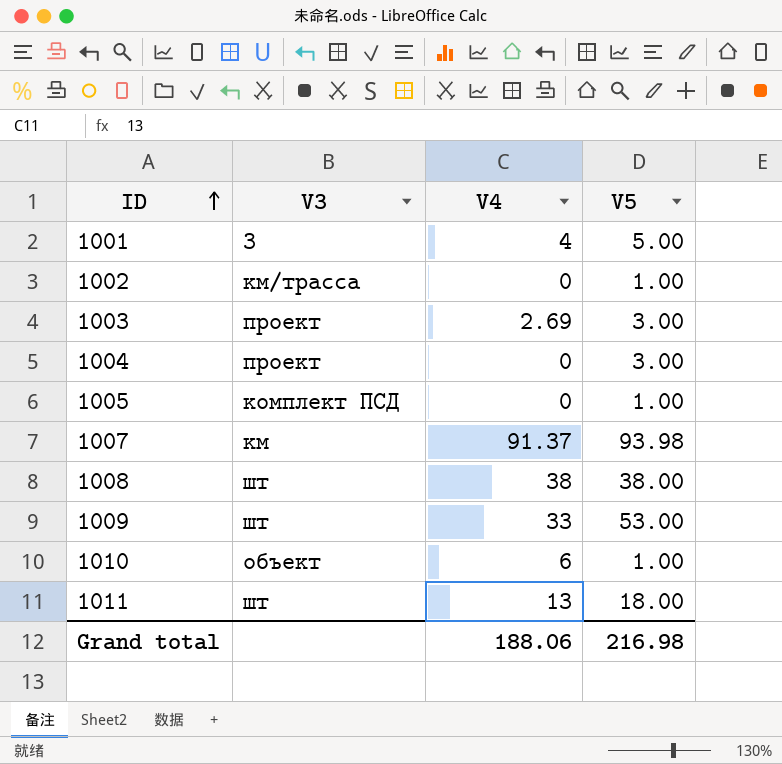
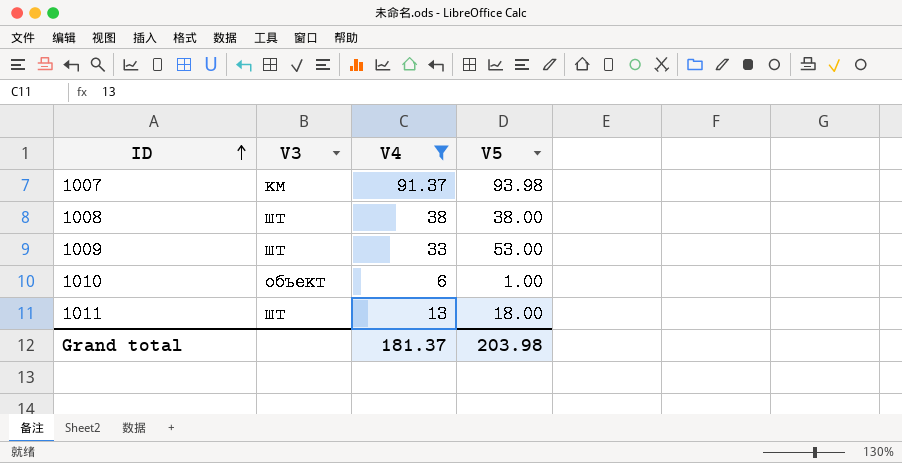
filter: none -> V4 >= 6
Grand total | V4: 188.06 -> 181.37
Grand total | V5: 216.98 -> 203.98

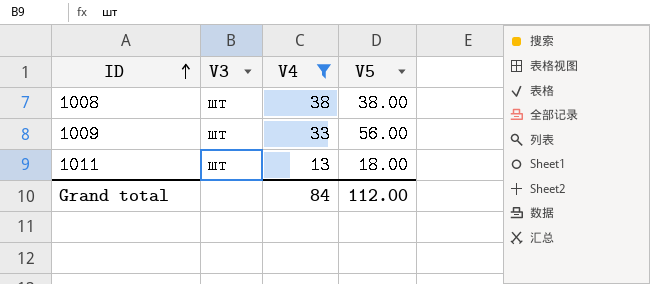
row 1007: км | 91.37 | 93.98 -> none
row 1010: объект | 6 | 1.00 -> none
1009 | V5: 53.00 -> 56.00
Grand total | V4: 181.37 -> 84
Grand total | V5: 203.98 -> 112.00

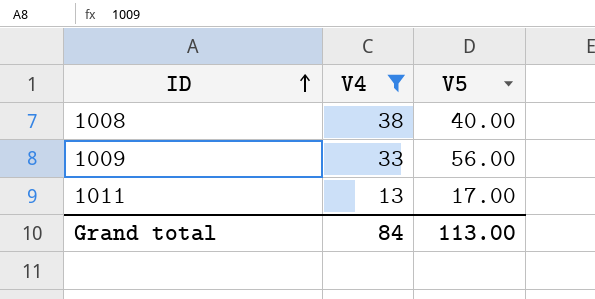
column V3 | position: 2 -> none
1008 | V5: 38.00 -> 40.00
1011 | V5: 18.00 -> 17.00
Grand total | V5: 112.00 -> 113.00

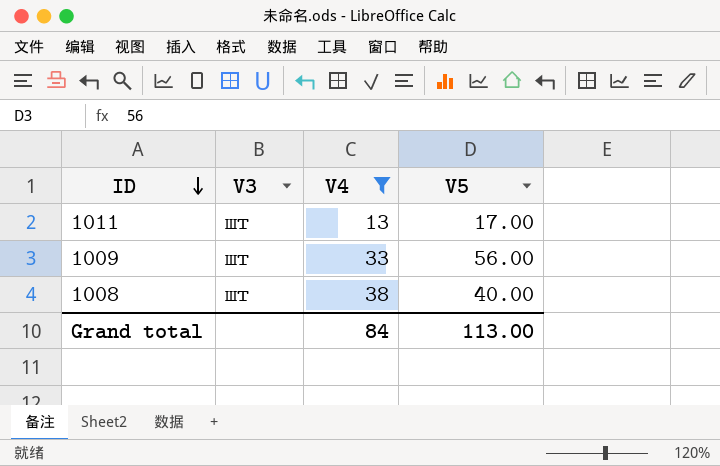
row order: ID ascending -> ID descending
column V3 | position: none -> 2

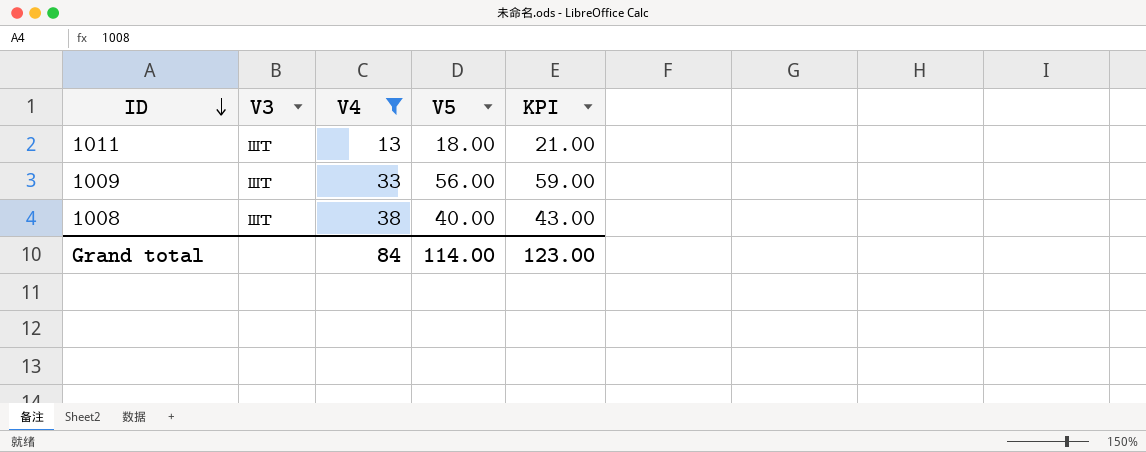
column KPI | formula: none -> [V5] + 3
1011 | V5: 17.00 -> 18.00
Grand total | V5: 113.00 -> 114.00

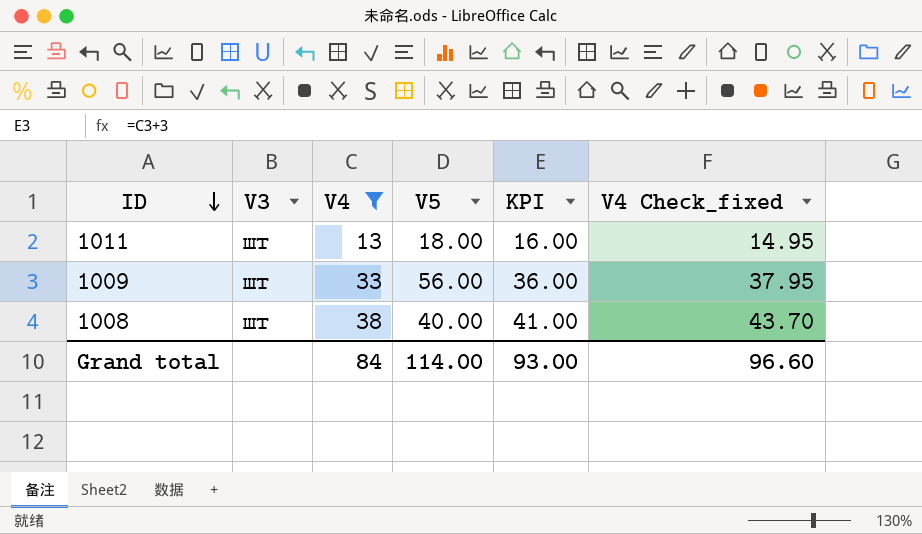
column KPI | formula: [V5] + 3 -> [V4] + 3
column V4 Check_fixed | formula: none -> [V4] * 1.15
Grand total | KPI: 123.00 -> 93.00

